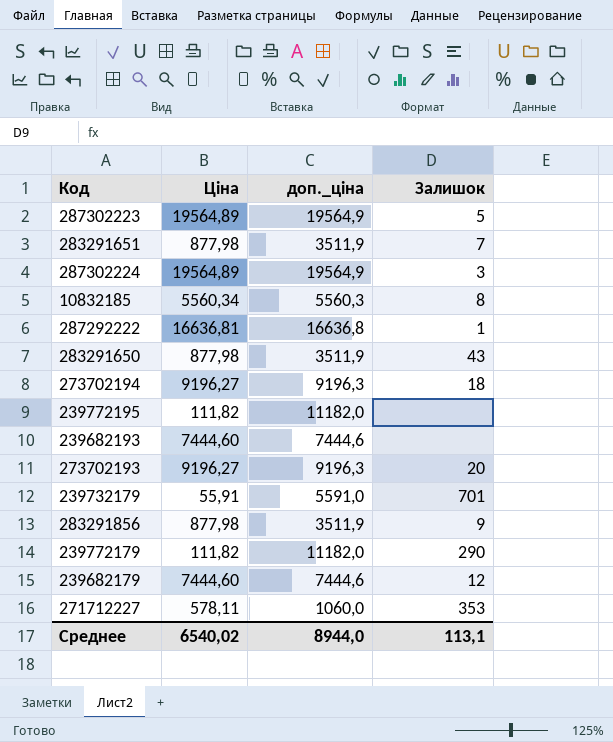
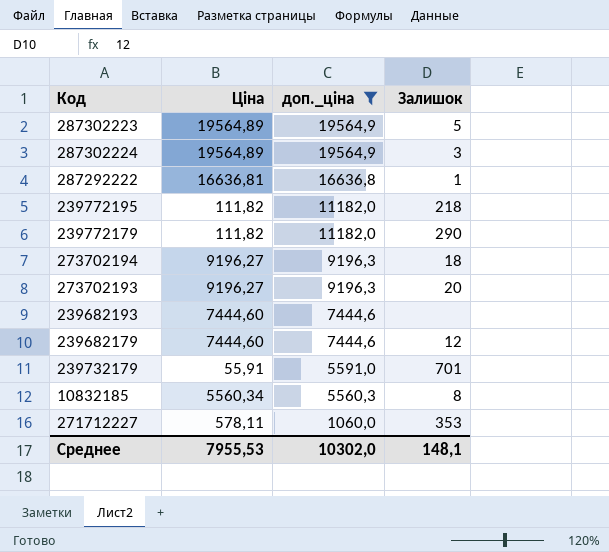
filter: none -> доп._ціна != 3511,9
row order: none -> доп._ціна descending
239772195 | Залишок: none -> 218
Среднее | Ціна: 6540,02 -> 7955,53
Среднее | доп._ціна: 8944,0 -> 10302,0
Среднее | Залишок: 113,1 -> 148,1

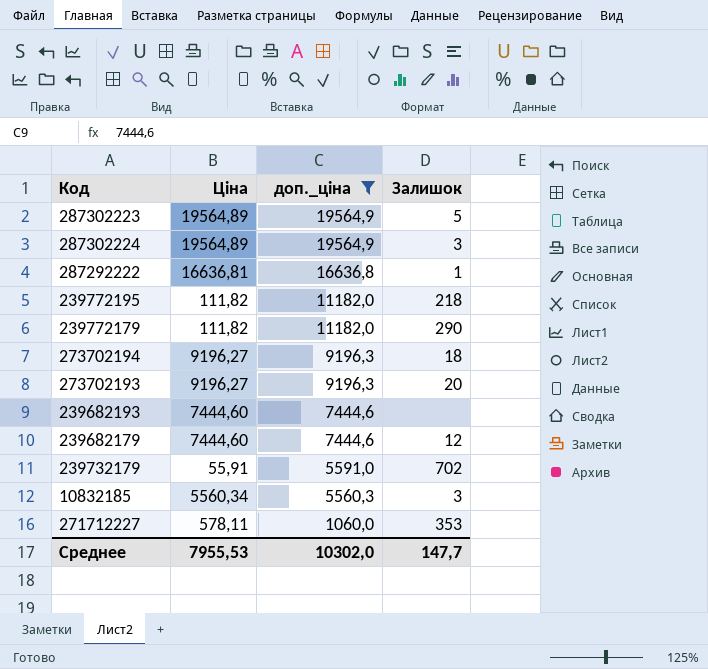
239732179 | Залишок: 701 -> 702
10832185 | Залишок: 8 -> 3
Среднее | Залишок: 148,1 -> 147,7

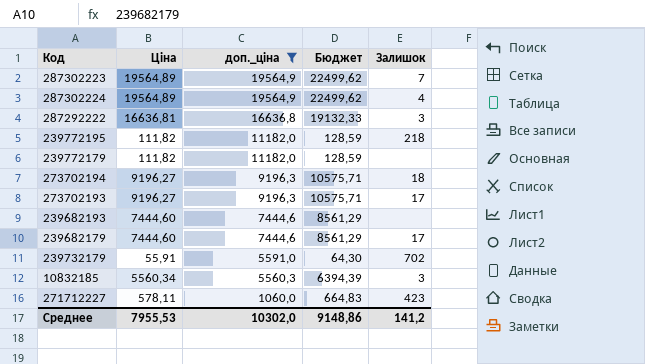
column Бюджет | formula: none -> [Ціна] * 1,15
287302223 | Залишок: 5 -> 7
287302224 | Залишок: 3 -> 4
287292222 | Залишок: 1 -> 3
239772179 | Залишок: 290 -> none
273702193 | Залишок: 20 -> 17
239682179 | Залишок: 12 -> 17
271712227 | Залишок: 353 -> 423
Среднее | Залишок: 147,7 -> 141,2

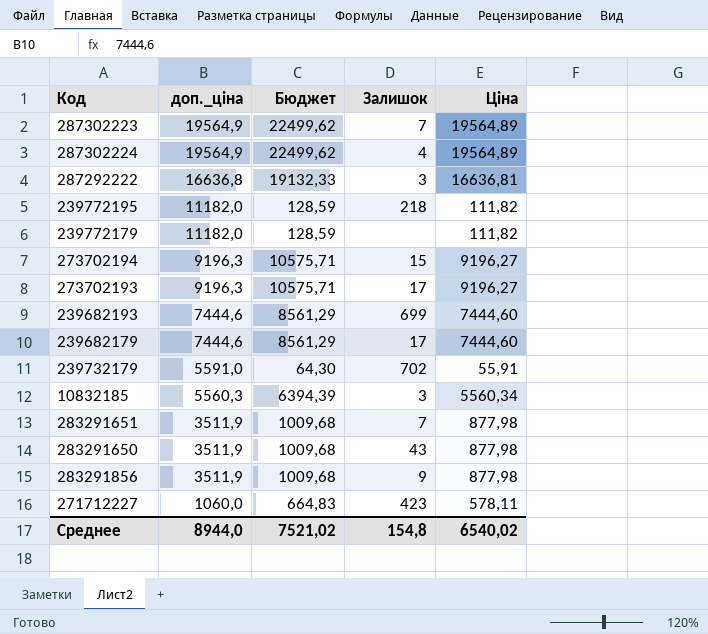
filter: доп._ціна != 3511,9 -> none
column Ціна | position: 2 -> 5
273702194 | Залишок: 18 -> 15
239682193 | Залишок: none -> 699
Среднее | доп._ціна: 10302,0 -> 8944,0
Среднее | Бюджет: 9148,86 -> 7521,02
Среднее | Залишок: 141,2 -> 154,8
Среднее | Ціна: 7955,53 -> 6540,02

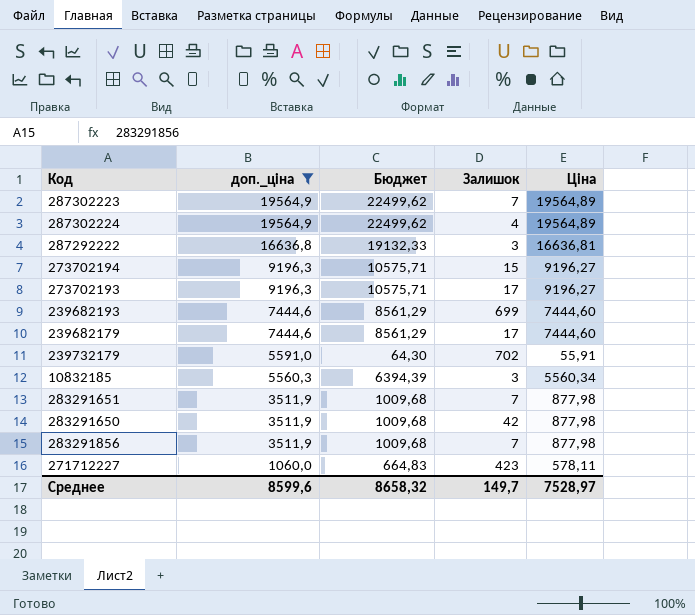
filter: none -> доп._ціна != 11182,0
283291650 | Залишок: 43 -> 42
283291856 | Залишок: 9 -> 7
Среднее | доп._ціна: 8944,0 -> 8599,6
Среднее | Бюджет: 7521,02 -> 8658,32
Среднее | Залишок: 154,8 -> 149,7
Среднее | Ціна: 6540,02 -> 7528,97

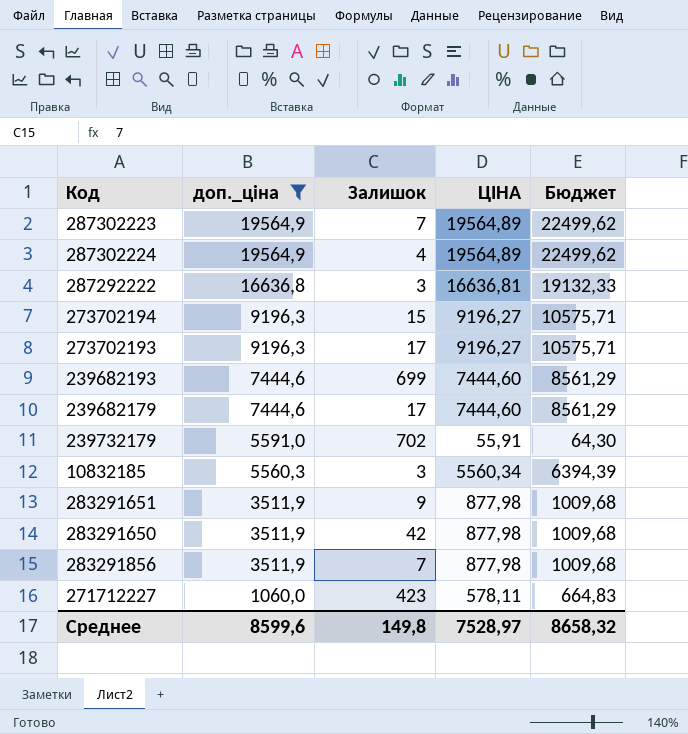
column name: Ціна -> ЦІНА
column Бюджет | position: 3 -> 5
283291651 | Залишок: 7 -> 9
Среднее | Залишок: 149,7 -> 149,8

